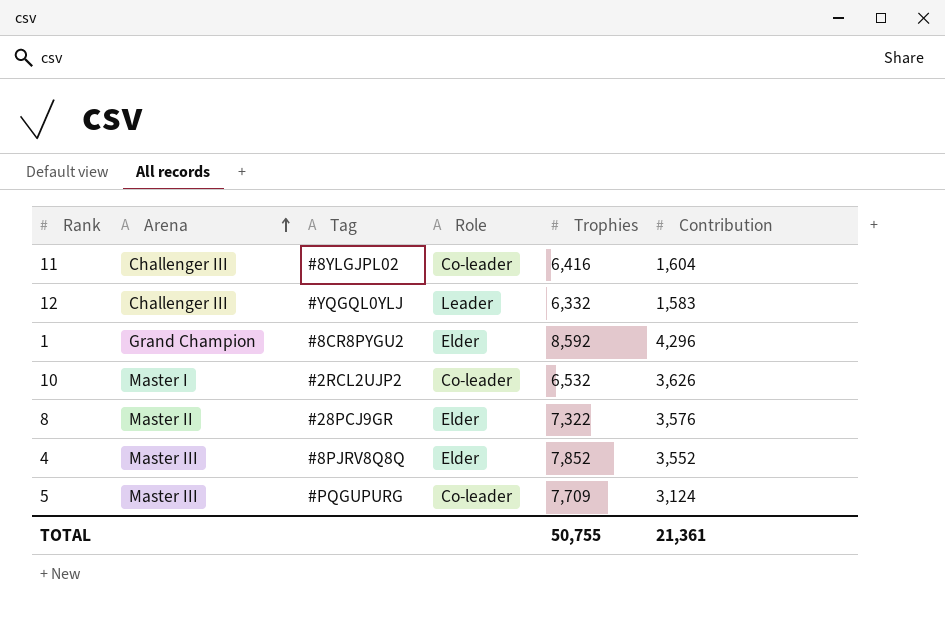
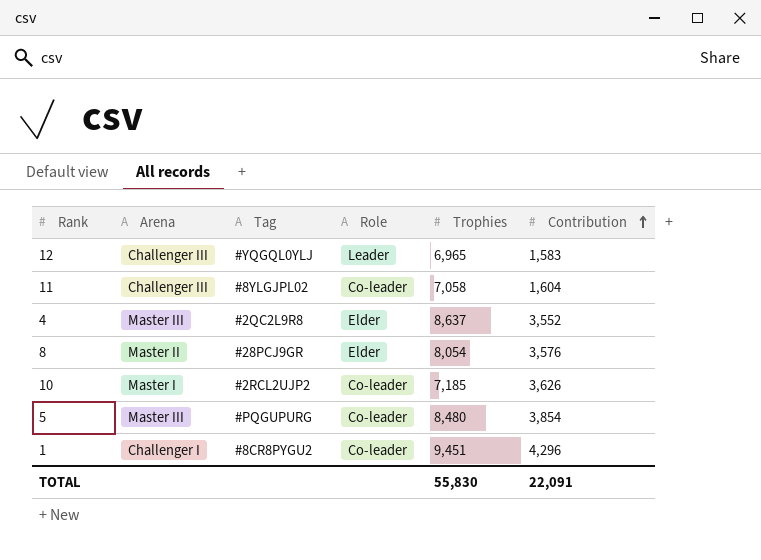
row order: Arena ascending -> Contribution ascending
12 | Trophies: 6,332 -> 6,965
11 | Trophies: 6,416 -> 7,058
4 | Tag: #8PJRV8Q8Q -> #2QC2L9R8
4 | Trophies: 7,852 -> 8,637
8 | Trophies: 7,322 -> 8,054
10 | Trophies: 6,532 -> 7,185
5 | Trophies: 7,709 -> 8,480
5 | Contribution: 3,124 -> 3,854
1 | Arena: Grand Champion -> Challenger I
1 | Role: Elder -> Co-leader
1 | Trophies: 8,592 -> 9,451
TOTAL | Trophies: 50,755 -> 55,830
TOTAL | Contribution: 21,361 -> 22,091

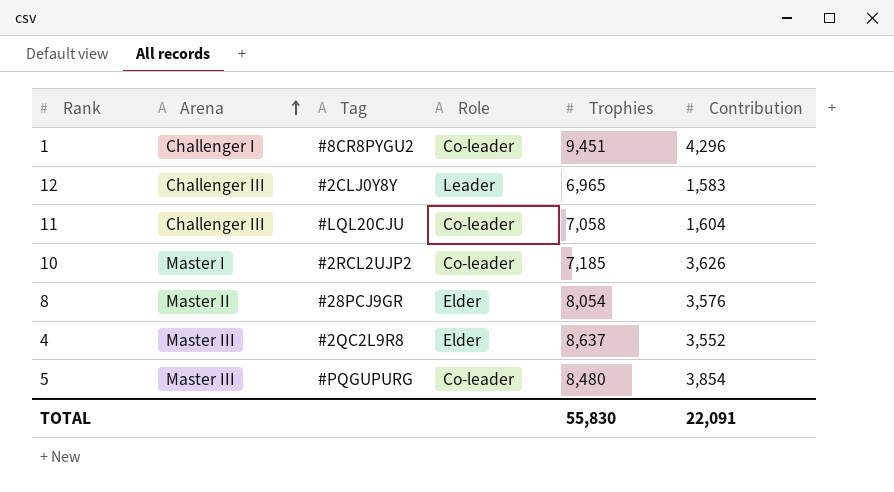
row order: Contribution ascending -> Arena ascending
12 | Tag: #YQGQL0YLJ -> #2CLJ0Y8Y
11 | Tag: #8YLGJPL02 -> #LQL20CJU

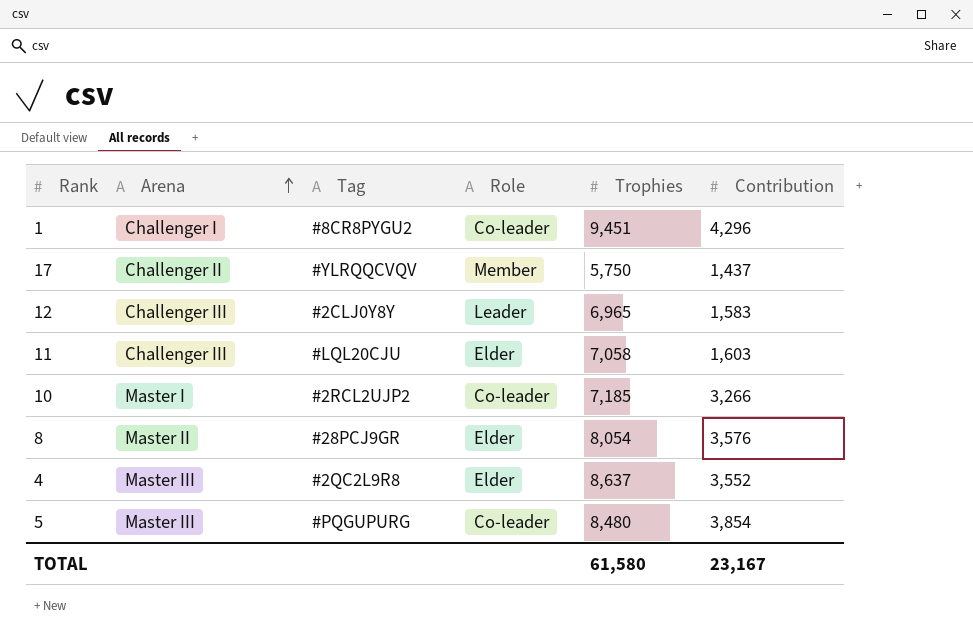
row 17: none -> Challenger II | #YLRQQCVQV | Member | 5,750 | 1,437
11 | Role: Co-leader -> Elder
11 | Contribution: 1,604 -> 1,603
10 | Contribution: 3,626 -> 3,266
TOTAL | Trophies: 55,830 -> 61,580
TOTAL | Contribution: 22,091 -> 23,167

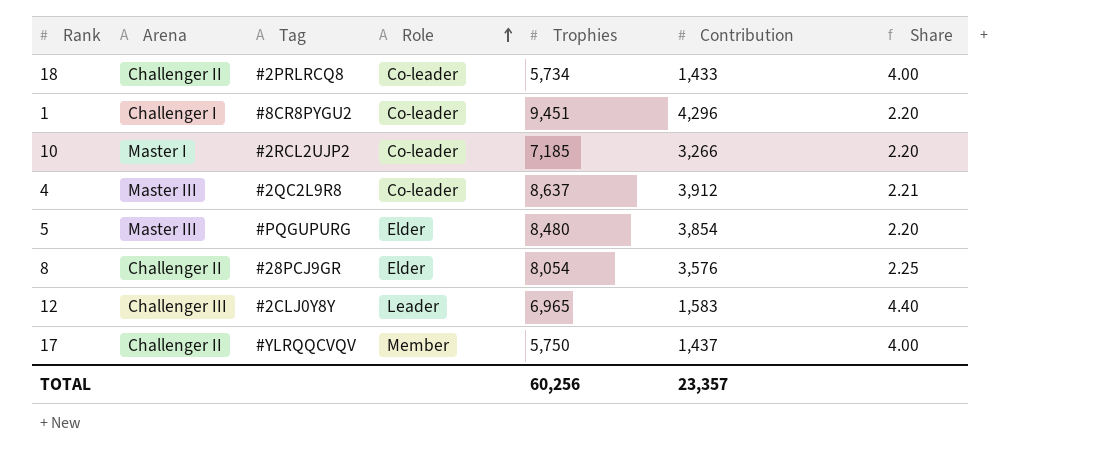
row order: Arena ascending -> Role ascending
column Share | formula: none -> [Trophies] / [Contribution]
row 11: Challenger III | #LQL20CJU | Elder | 7,058 | 1,603 -> none
row 18: none -> Challenger II | #2PRLRCQ8 | Co-leader | 5,734 | 1,433 | 4.00
4 | Role: Elder -> Co-leader
4 | Contribution: 3,552 -> 3,912
5 | Role: Co-leader -> Elder
8 | Arena: Master II -> Challenger II
TOTAL | Trophies: 61,580 -> 60,256
TOTAL | Contribution: 23,167 -> 23,357

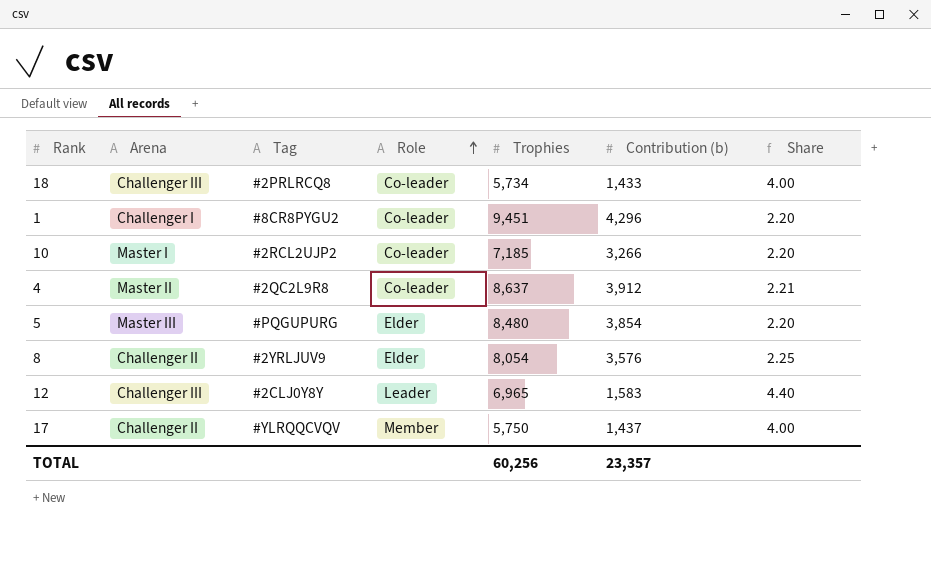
column name: Contribution -> Contribution (b)
18 | Arena: Challenger II -> Challenger III
4 | Arena: Master III -> Master II
8 | Tag: #28PCJ9GR -> #2YRLJUV9

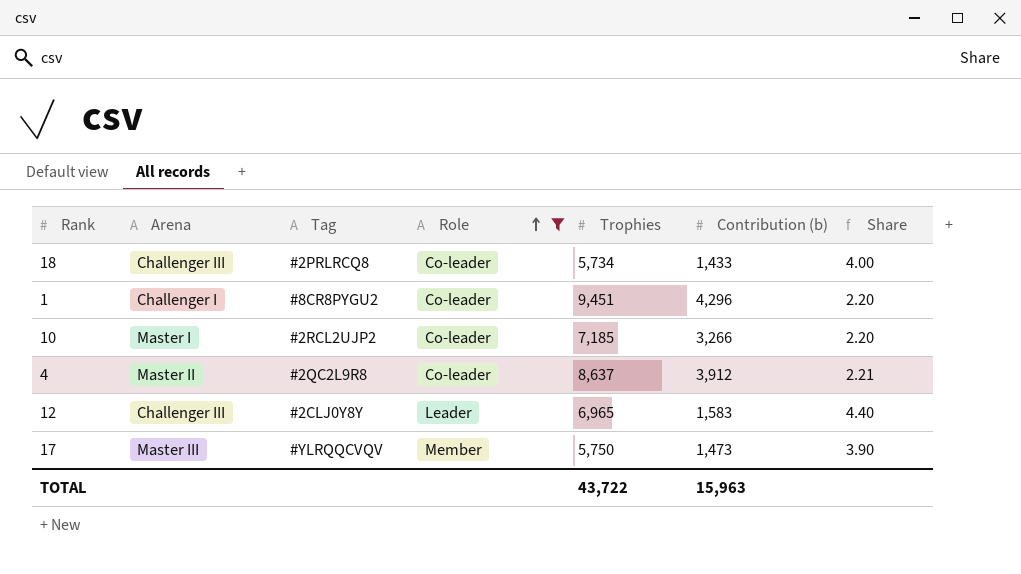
filter: none -> Role != Elder
17 | Arena: Challenger II -> Master III
17 | Contribution (b): 1,437 -> 1,473
17 | Share: 4.00 -> 3.90
TOTAL | Trophies: 60,256 -> 43,722
TOTAL | Contribution (b): 23,357 -> 15,963

